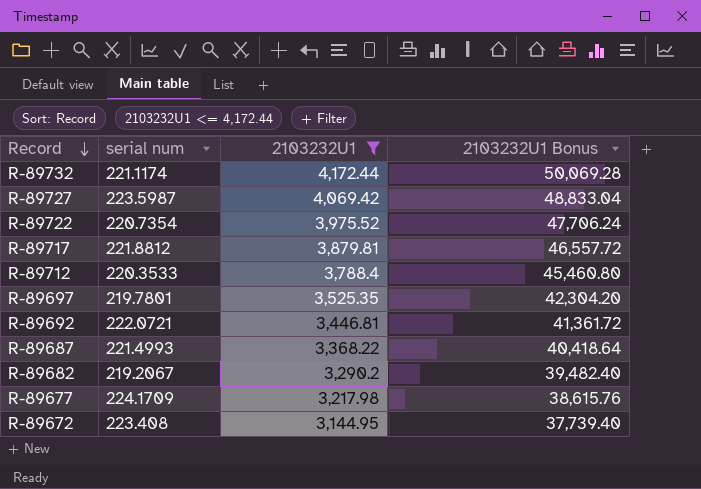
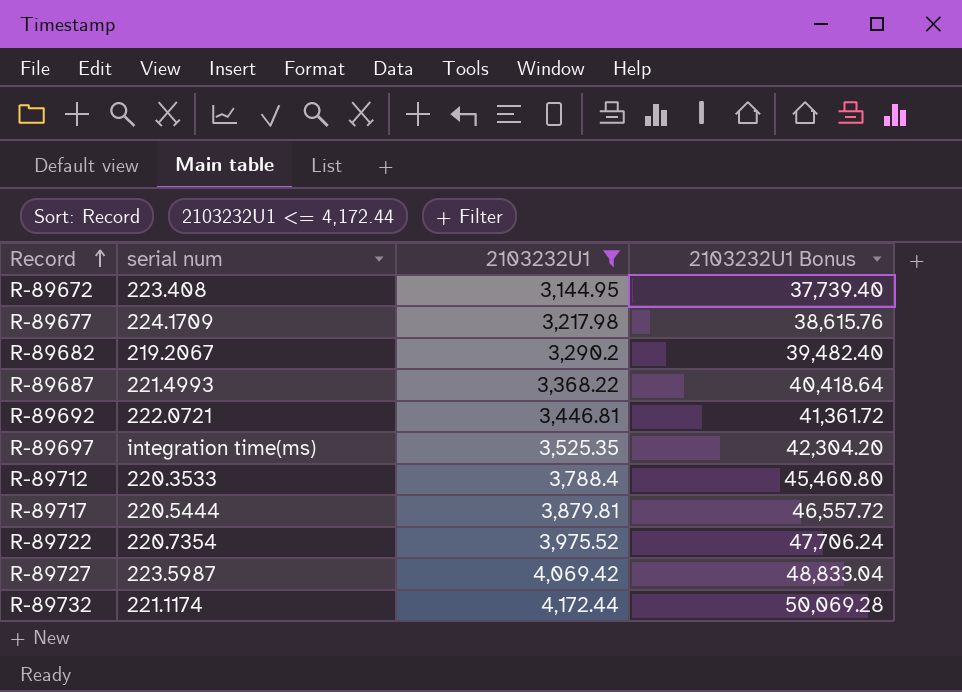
row order: Record descending -> Record ascending
R-89697 | serial num: 219.7801 -> integration time(ms)
R-89717 | serial num: 221.8812 -> 220.5444

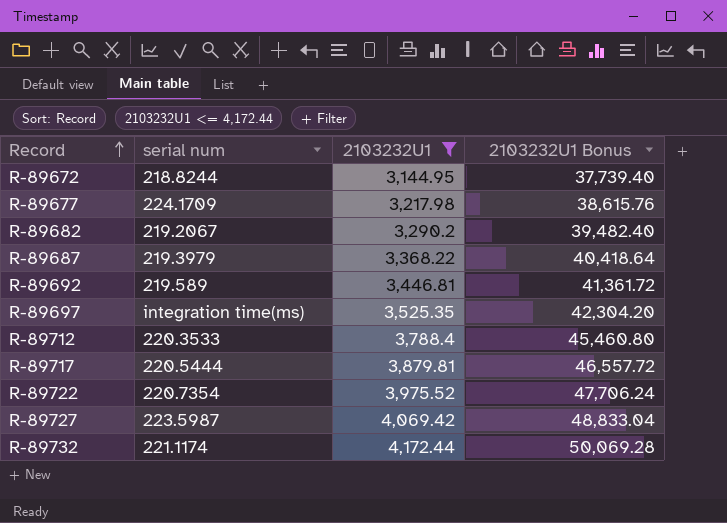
R-89672 | serial num: 223.408 -> 218.8244
R-89687 | serial num: 221.4993 -> 219.3979
R-89692 | serial num: 222.0721 -> 219.589

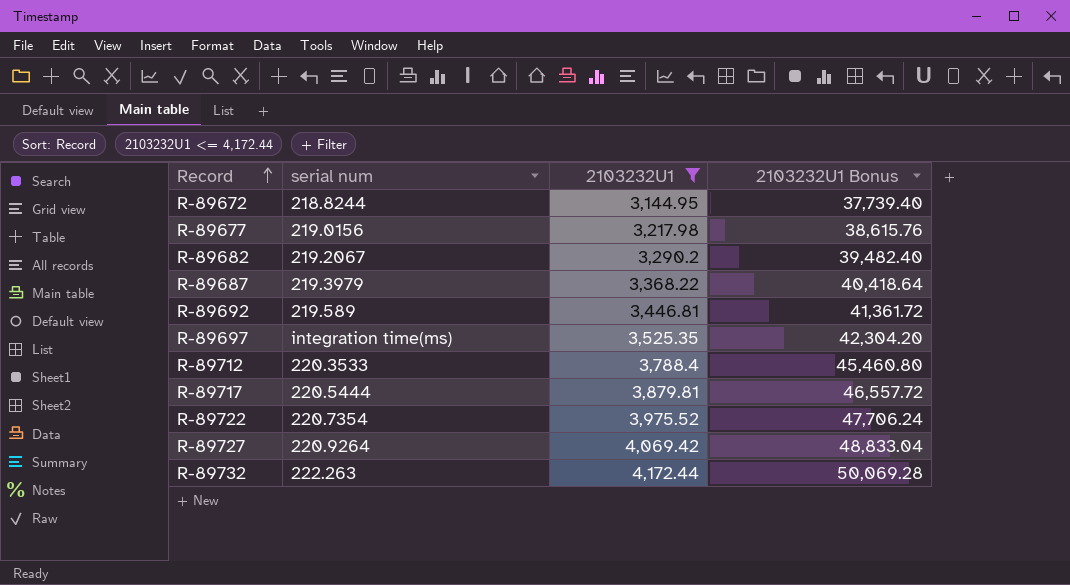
R-89677 | serial num: 224.1709 -> 219.0156
R-89727 | serial num: 223.5987 -> 220.9264
R-89732 | serial num: 221.1174 -> 222.263

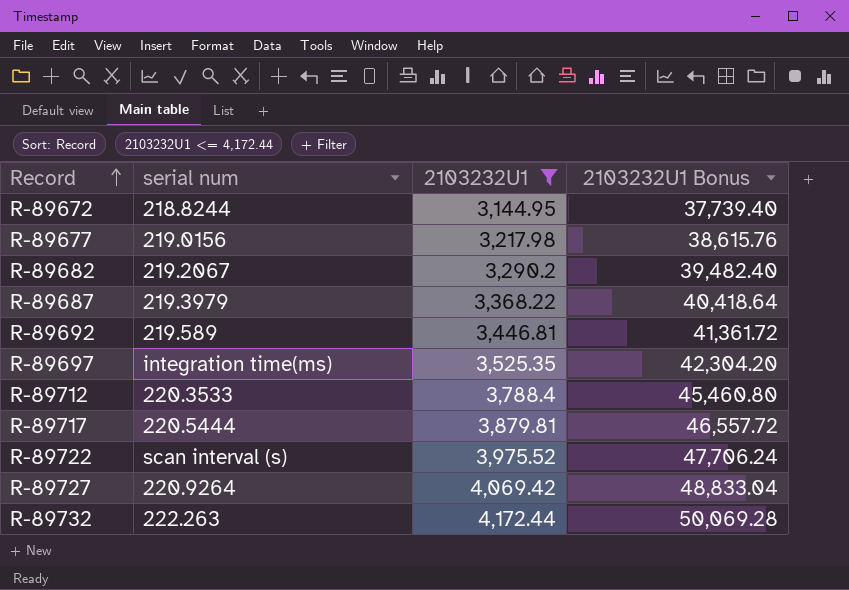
R-89722 | serial num: 220.7354 -> scan interval (s)

